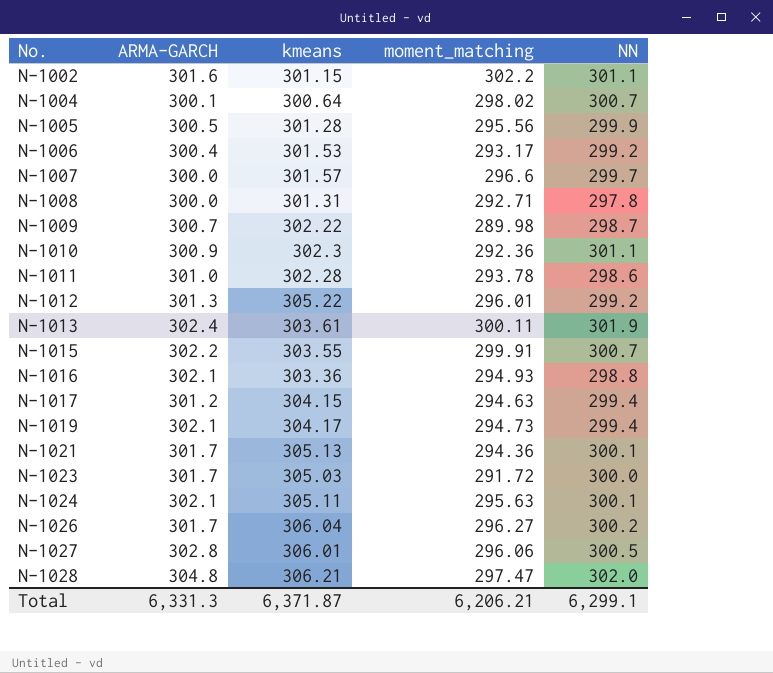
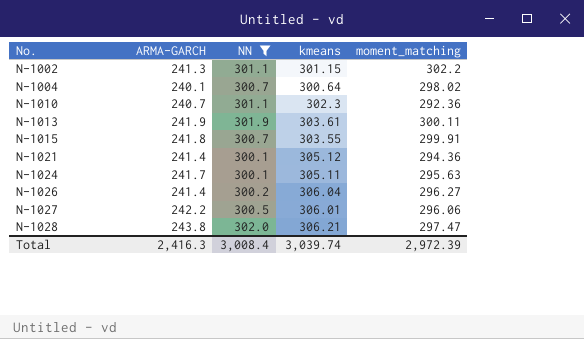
filter: none -> NN >= 300.1
column NN | position: 5 -> 3
N-1002 | ARMA-GARCH: 301.6 -> 241.3
N-1004 | ARMA-GARCH: 300.1 -> 240.1
N-1010 | ARMA-GARCH: 300.9 -> 240.7
N-1013 | ARMA-GARCH: 302.4 -> 241.9
N-1015 | ARMA-GARCH: 302.2 -> 241.8
N-1021 | ARMA-GARCH: 301.7 -> 241.4
N-1021 | kmeans: 305.13 -> 305.12
N-1024 | ARMA-GARCH: 302.1 -> 241.7
N-1026 | ARMA-GARCH: 301.7 -> 241.4
N-1027 | ARMA-GARCH: 302.8 -> 242.2
N-1028 | ARMA-GARCH: 304.8 -> 243.8
Total | ARMA-GARCH: 6,331.3 -> 2,416.3
Total | NN: 6,299.1 -> 3,008.4
Total | kmeans: 6,371.87 -> 3,039.74
Total | moment_matching: 6,206.21 -> 2,972.39

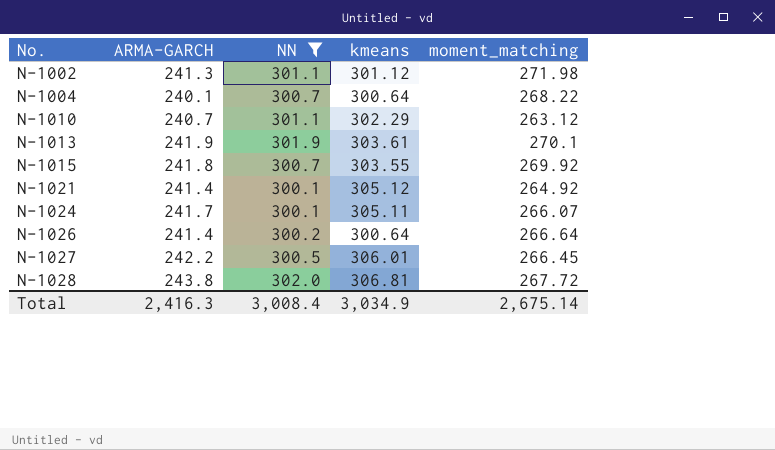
N-1002 | kmeans: 301.15 -> 301.12
N-1002 | moment_matching: 302.2 -> 271.98
N-1004 | moment_matching: 298.02 -> 268.22
N-1010 | kmeans: 302.3 -> 302.29
N-1010 | moment_matching: 292.36 -> 263.12
N-1013 | moment_matching: 300.11 -> 270.1
N-1015 | moment_matching: 299.91 -> 269.92
N-1021 | moment_matching: 294.36 -> 264.92
N-1024 | moment_matching: 295.63 -> 266.07
N-1026 | kmeans: 306.04 -> 300.64
N-1026 | moment_matching: 296.27 -> 266.64
N-1027 | moment_matching: 296.06 -> 266.45
N-1028 | kmeans: 306.21 -> 306.81
N-1028 | moment_matching: 297.47 -> 267.72
Total | kmeans: 3,039.74 -> 3,034.9
Total | moment_matching: 2,972.39 -> 2,675.14

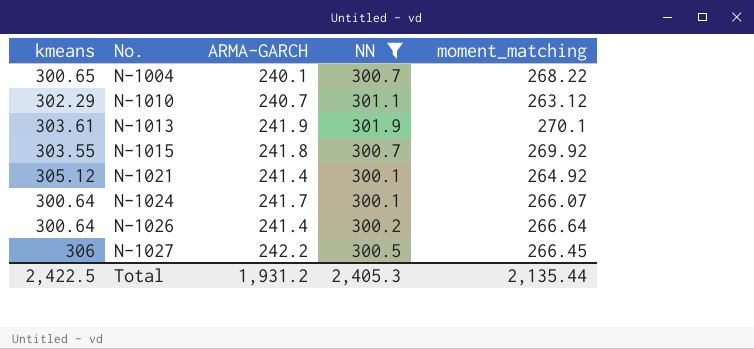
column kmeans | position: 4 -> 1
row N-1002: 241.3 | 301.1 | 301.12 | 271.98 -> none
row N-1028: 243.8 | 302.0 | 306.81 | 267.72 -> none
N-1004 | kmeans: 300.64 -> 300.65
N-1024 | kmeans: 305.11 -> 300.64
N-1027 | kmeans: 306.01 -> 306
Total | kmeans: 3,034.9 -> 2,422.5
Total | ARMA-GARCH: 2,416.3 -> 1,931.2
Total | NN: 3,008.4 -> 2,405.3
Total | moment_matching: 2,675.14 -> 2,135.44

